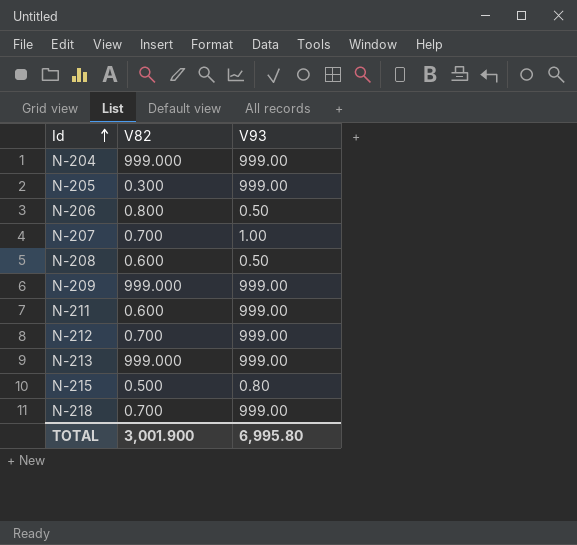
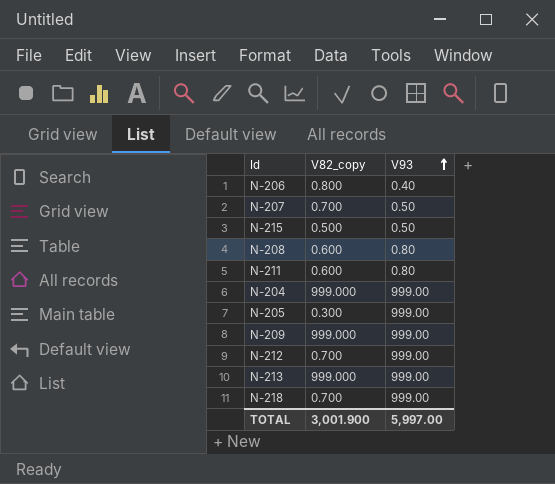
row order: Id ascending -> V93 ascending
column name: V82 -> V82_copy
N-206 | V93: 0.50 -> 0.40
N-207 | V93: 1.00 -> 0.50
N-215 | V93: 0.80 -> 0.50
N-208 | V93: 0.50 -> 0.80
N-211 | V93: 999.00 -> 0.80
TOTAL | V93: 6,995.80 -> 5,997.00

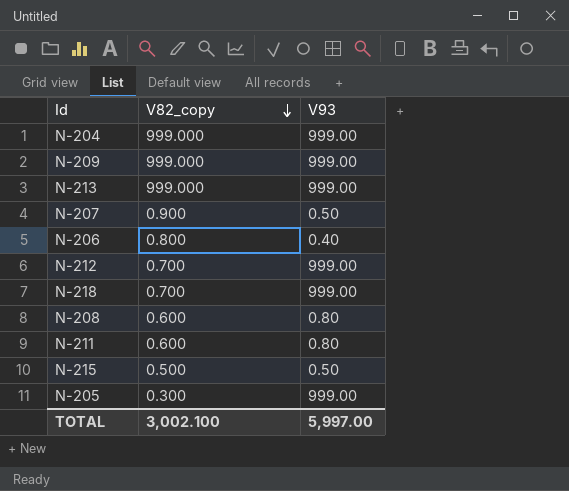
row order: V93 ascending -> V82_copy descending
N-207 | V82_copy: 0.700 -> 0.900
TOTAL | V82_copy: 3,001.900 -> 3,002.100

